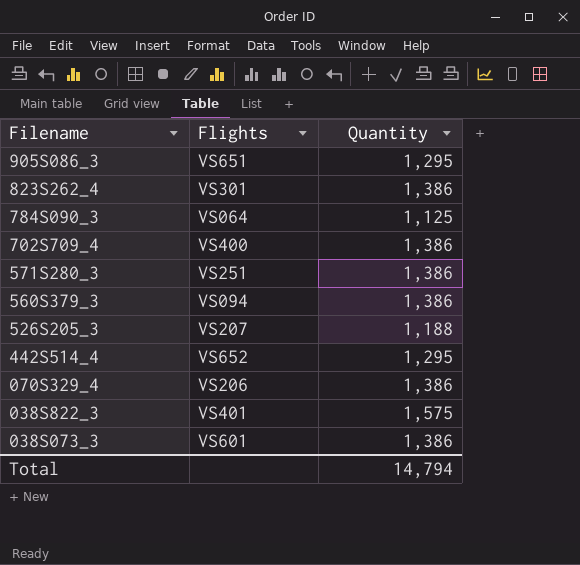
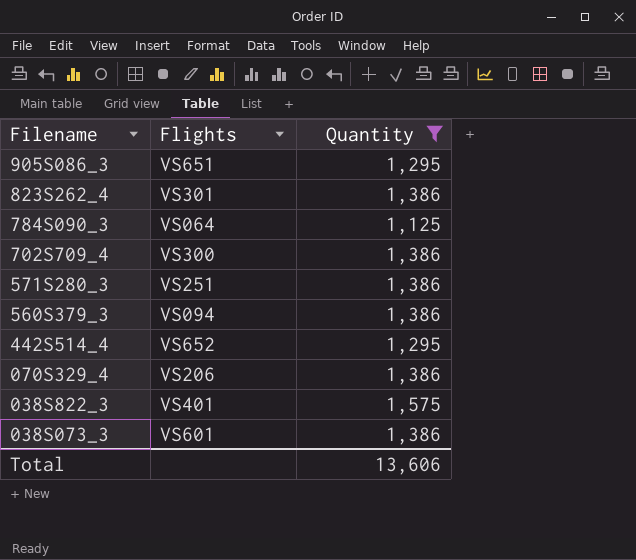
filter: none -> Quantity != 1,188
702S709_4 | Flights: VS400 -> VS300
Total | Quantity: 14,794 -> 13,606

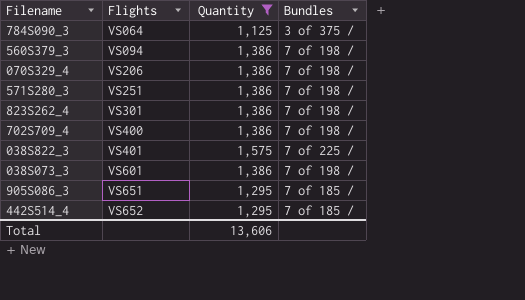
row order: Filename descending -> Flights ascending
column Bundles | position: none -> 4
702S709_4 | Flights: VS300 -> VS400

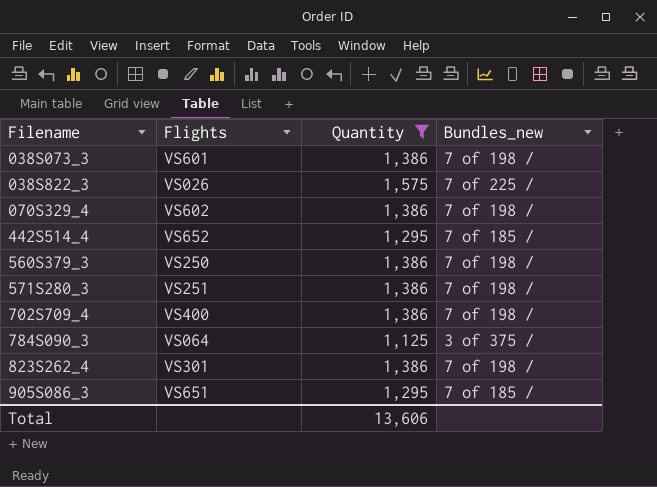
row order: Flights ascending -> Filename ascending
column name: Bundles -> Bundles_new
038S822_3 | Flights: VS401 -> VS026
070S329_4 | Flights: VS206 -> VS602
560S379_3 | Flights: VS094 -> VS250

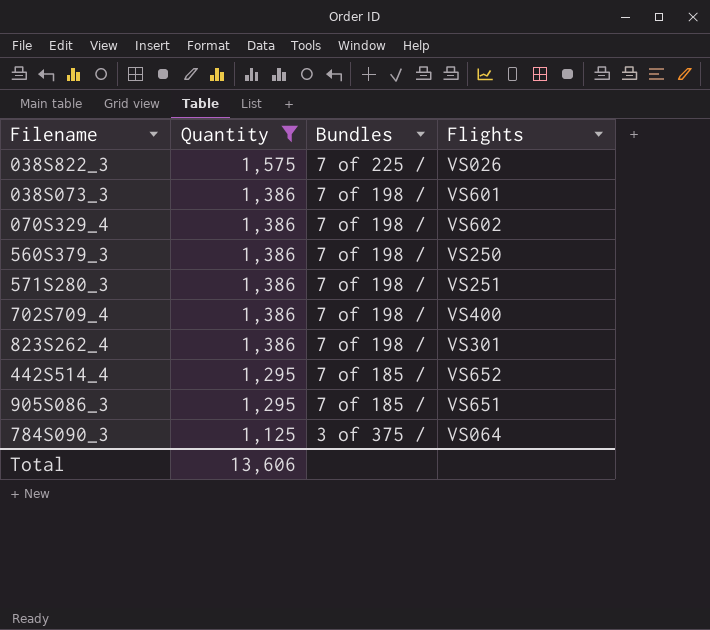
row order: Filename ascending -> Quantity descending
column name: Bundles_new -> Bundles
column Flights | position: 2 -> 4

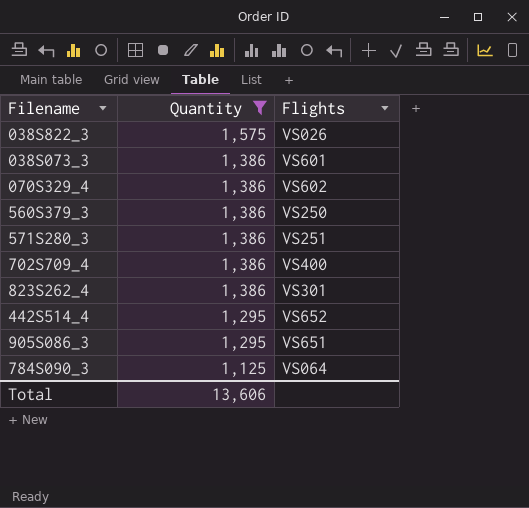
column Bundles | position: 3 -> none

